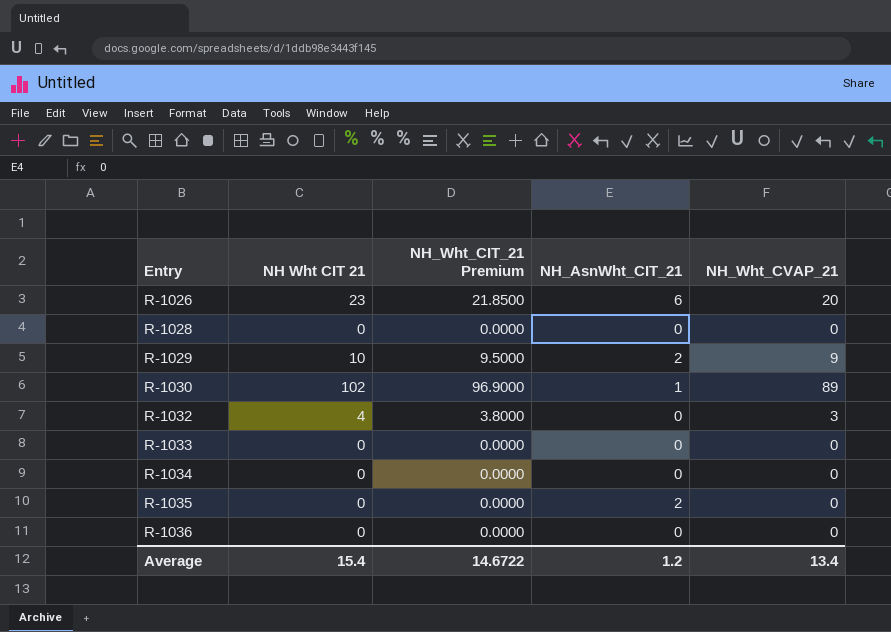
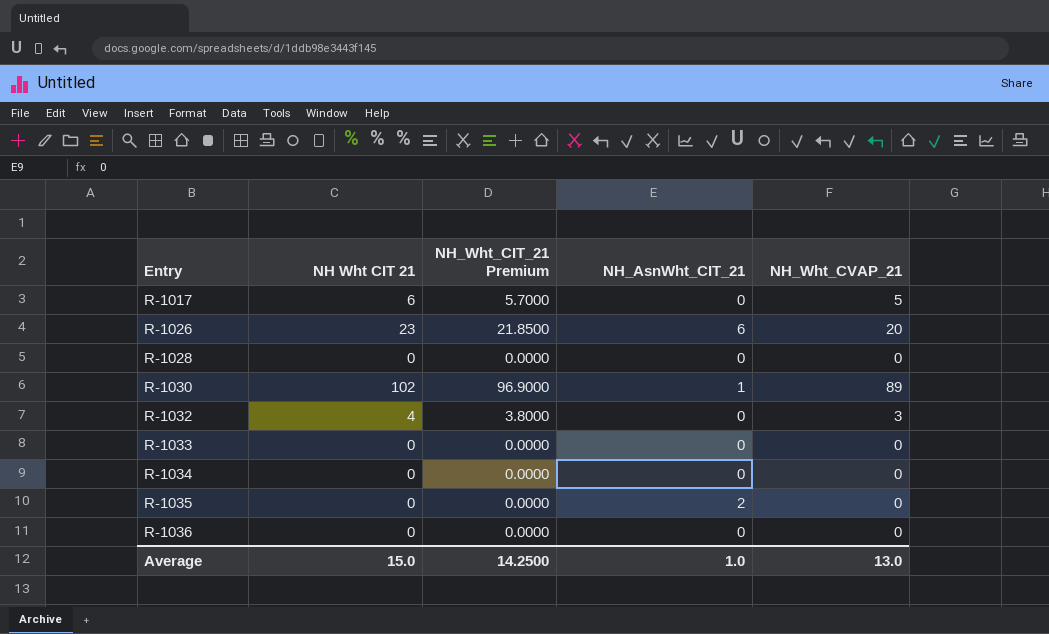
row R-1029: 10 | 9.5000 | 2 | 9 -> none
row R-1017: none -> 6 | 5.7000 | 0 | 5
Average | NH Wht CIT 21: 15.4 -> 15.0
Average | NH_Wht_CIT_21 Premium: 14.6722 -> 14.2500
Average | NH_AsnWht_CIT_21: 1.2 -> 1.0
Average | NH_Wht_CVAP_21: 13.4 -> 13.0

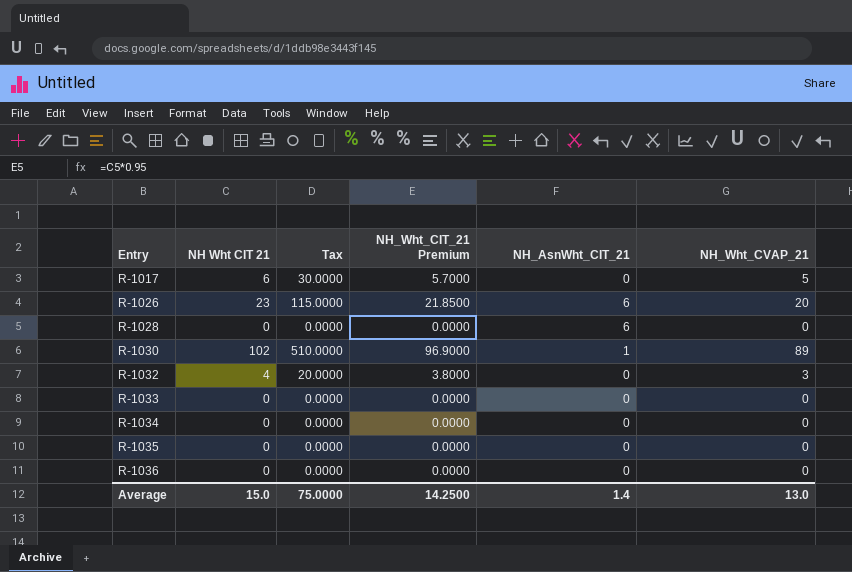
column Tax | formula: none -> [NH Wht CIT 21] * 5
R-1028 | NH_AsnWht_CIT_21: 0 -> 6
R-1035 | NH_AsnWht_CIT_21: 2 -> 0
Average | NH_AsnWht_CIT_21: 1.0 -> 1.4

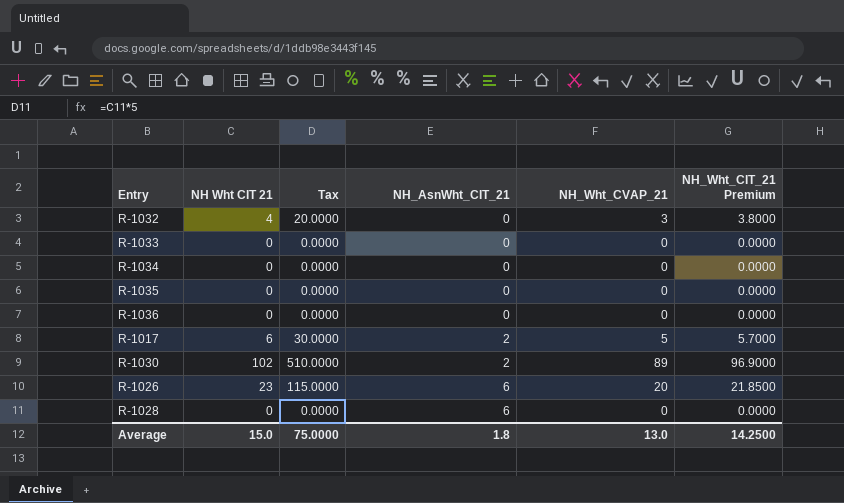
row order: Entry ascending -> NH_AsnWht_CIT_21 ascending
column NH_Wht_CIT_21 Premium | position: 4 -> 6
R-1017 | NH_AsnWht_CIT_21: 0 -> 2
R-1030 | NH_AsnWht_CIT_21: 1 -> 2
Average | NH_AsnWht_CIT_21: 1.4 -> 1.8

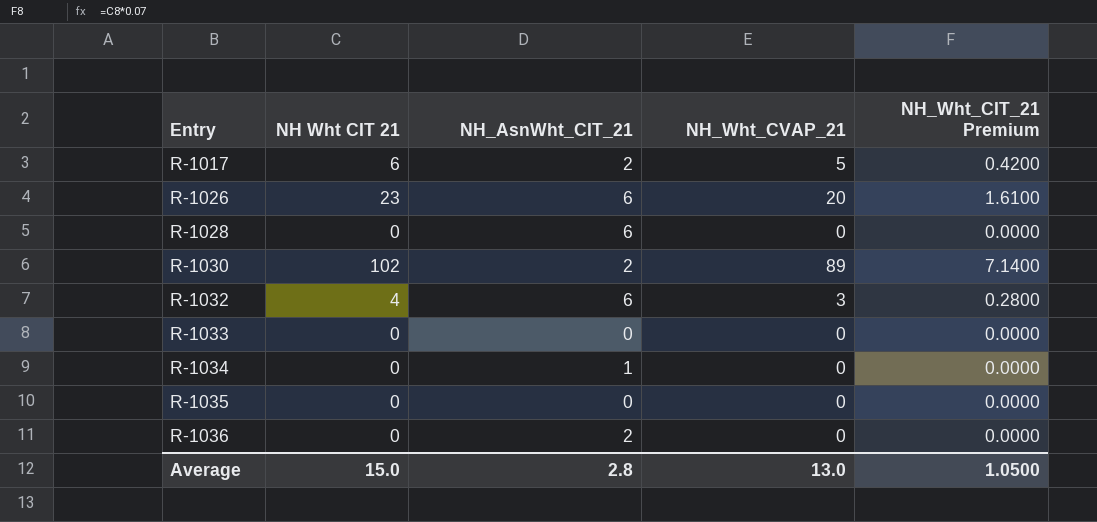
row order: NH_AsnWht_CIT_21 ascending -> Entry ascending
column Tax | formula: [NH Wht CIT 21] * 5 -> none
column NH_Wht_CIT_21 Premium | formula: [NH Wht CIT 21] * 0.95 -> [NH Wht CIT 21] * 0.07
R-1032 | NH_AsnWht_CIT_21: 0 -> 6
R-1034 | NH_AsnWht_CIT_21: 0 -> 1
R-1036 | NH_AsnWht_CIT_21: 0 -> 2
Average | NH_AsnWht_CIT_21: 1.8 -> 2.8
Average | NH_Wht_CIT_21 Premium: 14.2500 -> 1.0500

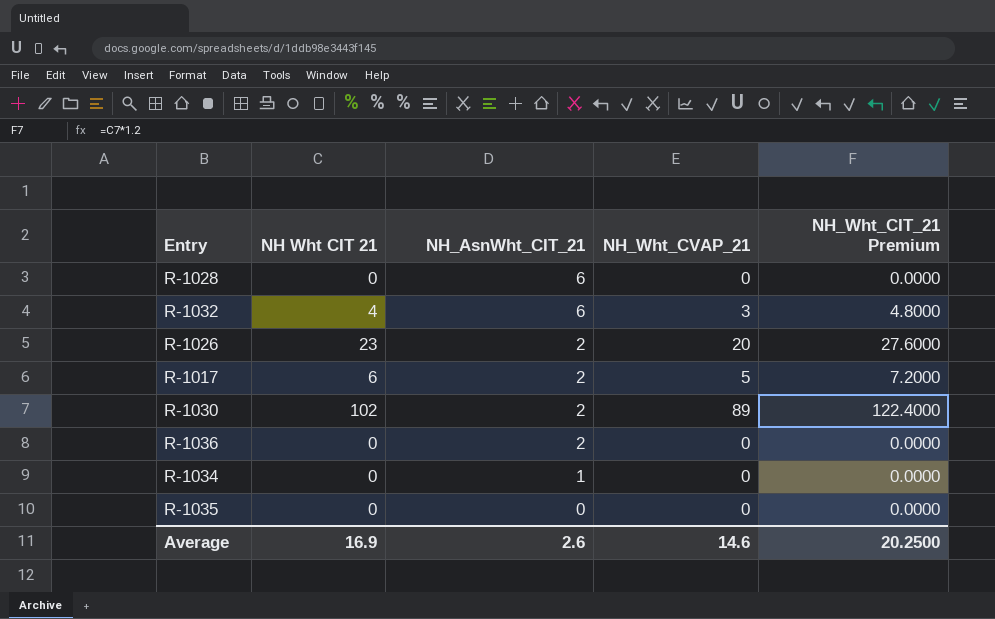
row order: Entry ascending -> NH_AsnWht_CIT_21 descending
column NH_Wht_CIT_21 Premium | formula: [NH Wht CIT 21] * 0.07 -> [NH Wht CIT 21] * 1.2
row R-1033: 0 | 0 | 0 | 0.0000 -> none
R-1026 | NH_AsnWht_CIT_21: 6 -> 2
Average | NH Wht CIT 21: 15.0 -> 16.9
Average | NH_AsnWht_CIT_21: 2.8 -> 2.6
Average | NH_Wht_CVAP_21: 13.0 -> 14.6
Average | NH_Wht_CIT_21 Premium: 1.0500 -> 20.2500

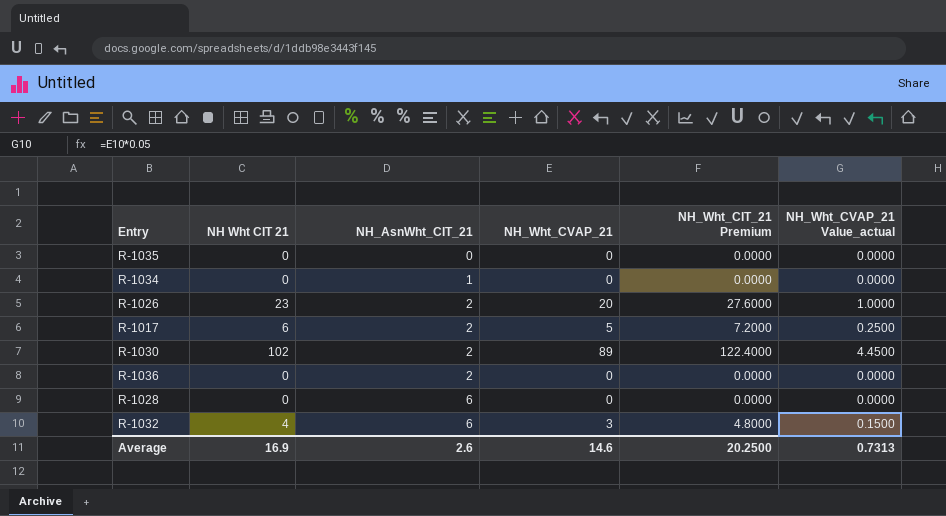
row order: NH_AsnWht_CIT_21 descending -> NH_AsnWht_CIT_21 ascending
column NH_Wht_CVAP_21 Value_actual | formula: none -> [NH_Wht_CVAP_21] * 0.05

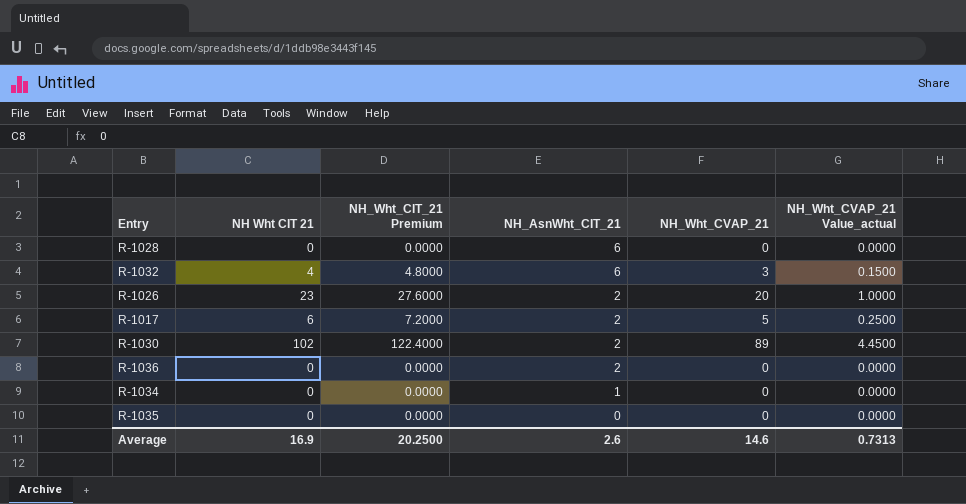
row order: NH_AsnWht_CIT_21 ascending -> NH_AsnWht_CIT_21 descending
column NH_Wht_CIT_21 Premium | position: 5 -> 3

